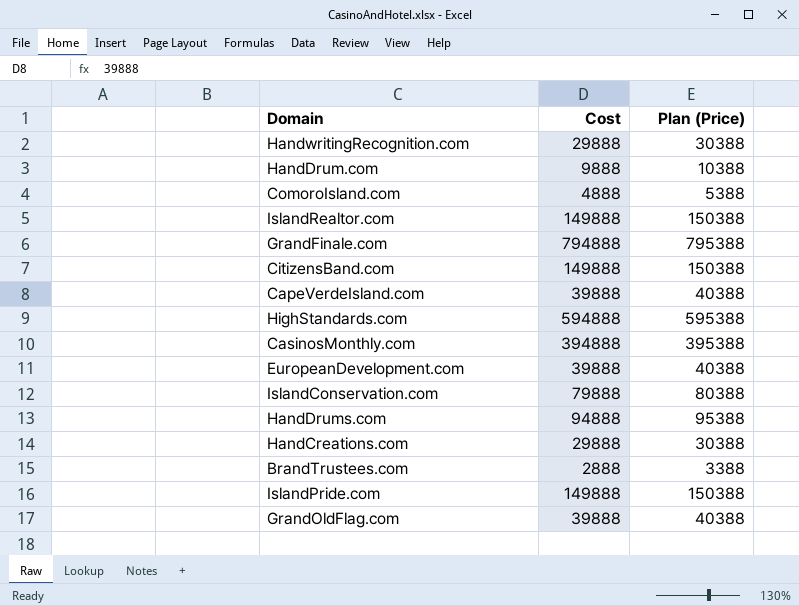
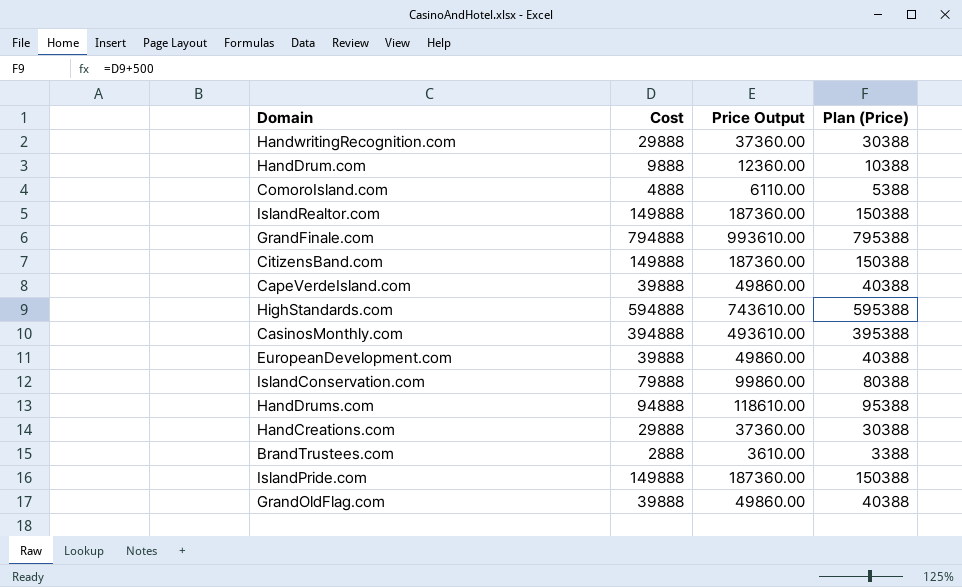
column Price Output | formula: none -> [Cost] * 1.25

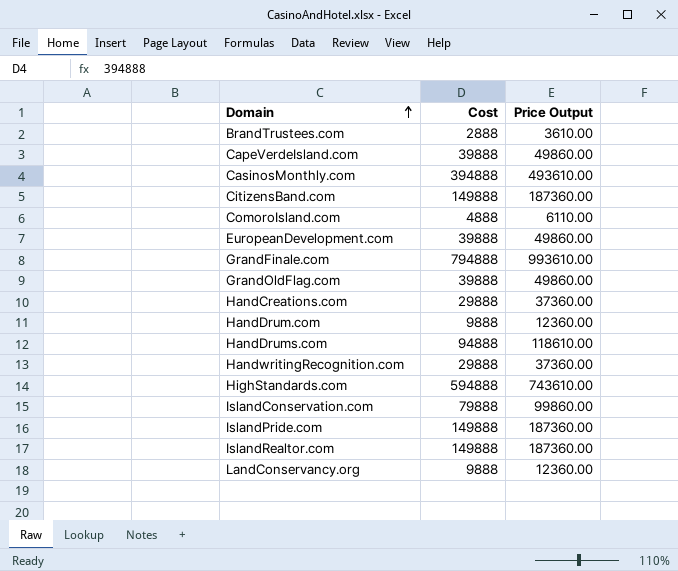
row order: none -> Domain ascending
column Plan (Price) | formula: [Cost] + 500 -> none
row LandConservancy.org: none -> 9888 | 12360.00

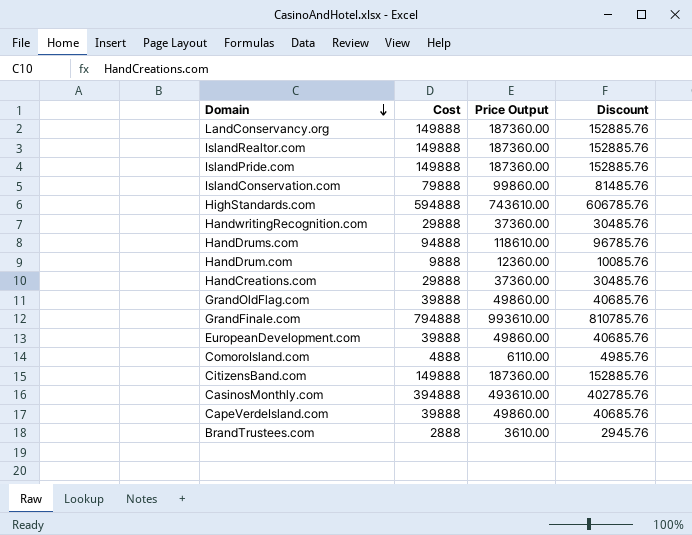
row order: Domain ascending -> Domain descending
column Discount | formula: none -> [Cost] * 1.02
LandConservancy.org | Cost: 9888 -> 149888
LandConservancy.org | Price Output: 12360.00 -> 187360.00

